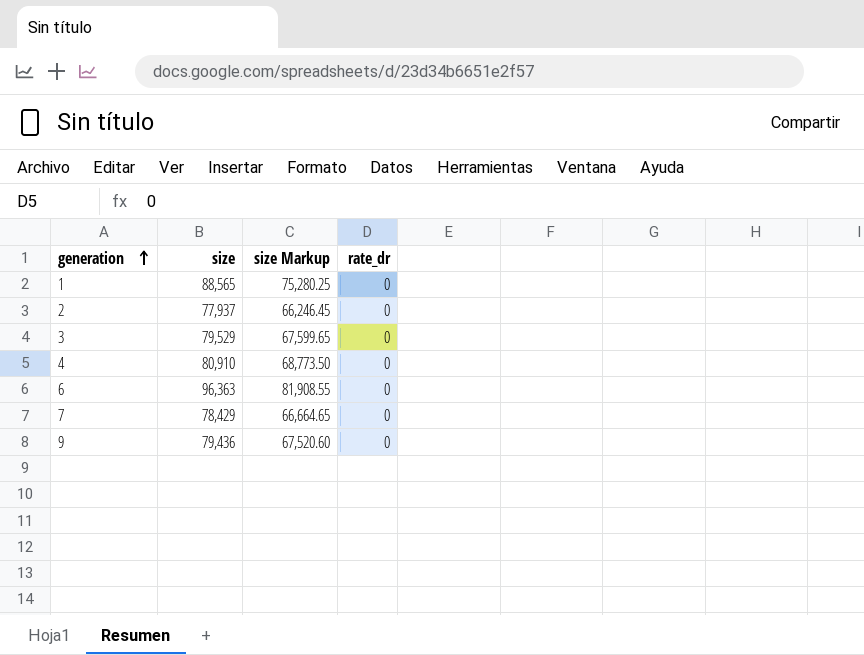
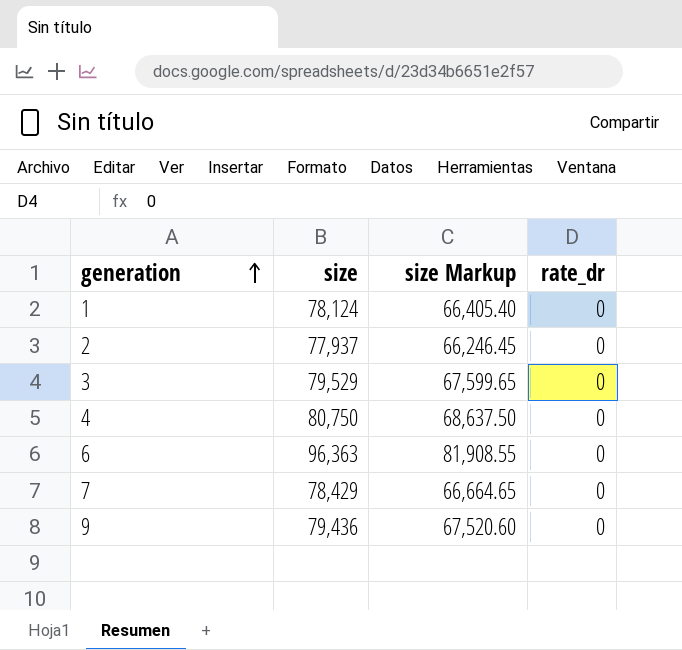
1 | size: 88,565 -> 78,124
1 | size Markup: 75,280.25 -> 66,405.40
4 | size: 80,910 -> 80,750
4 | size Markup: 68,773.50 -> 68,637.50

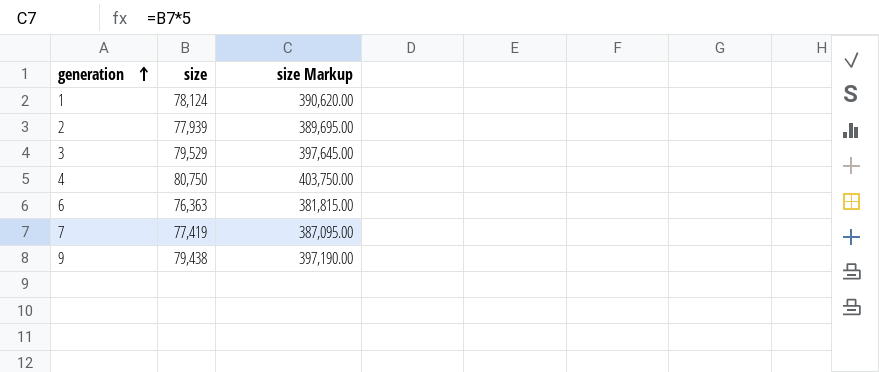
column rate_dr | position: 4 -> none
column size Markup | formula: [size] * 0.85 -> [size] * 5
2 | size: 77,937 -> 77,939
6 | size: 96,363 -> 76,363
7 | size: 78,429 -> 77,419
9 | size: 79,436 -> 79,438

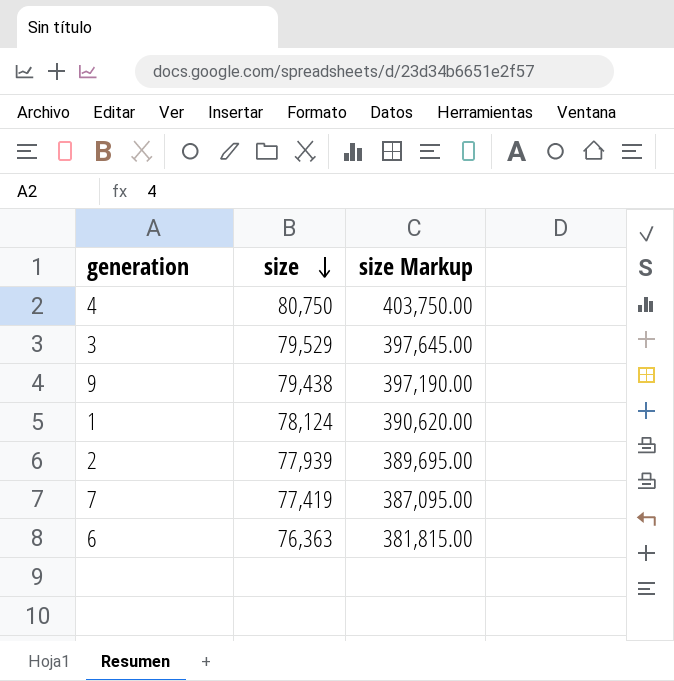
row order: generation ascending -> size descending

